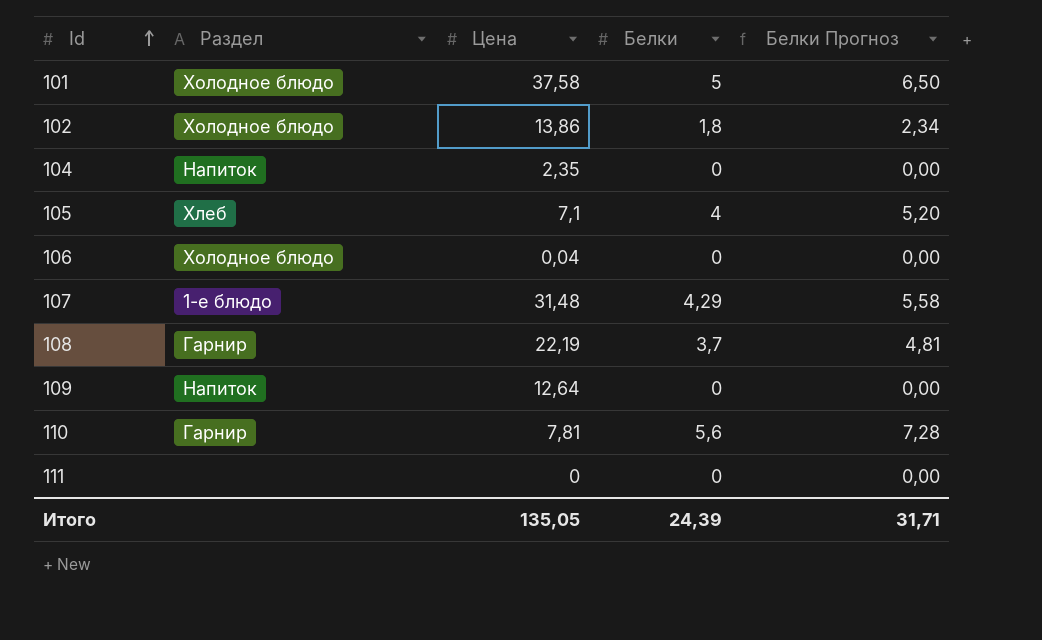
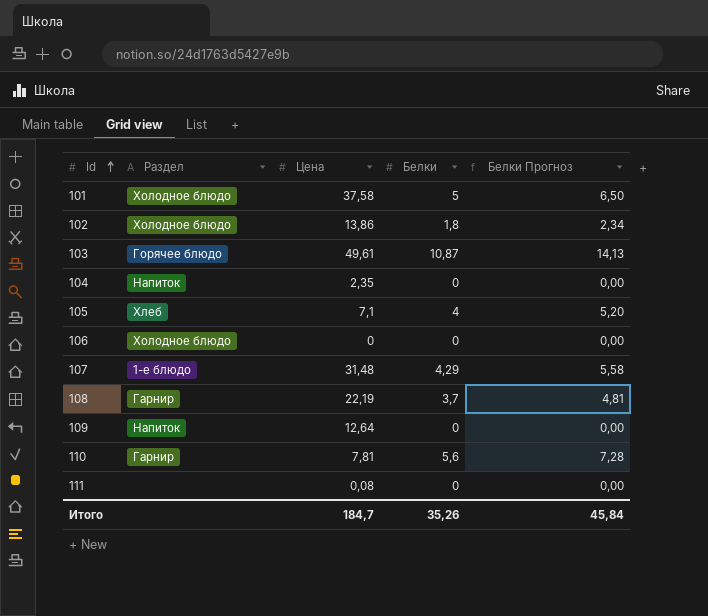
row 103: none -> Горячее блюдо | 49,61 | 10,87 | 14,13
106 | Цена: 0,04 -> 0
111 | Цена: 0 -> 0,08
Итого | Цена: 135,05 -> 184,7
Итого | Белки: 24,39 -> 35,26
Итого | Белки Прогноз: 31,71 -> 45,84

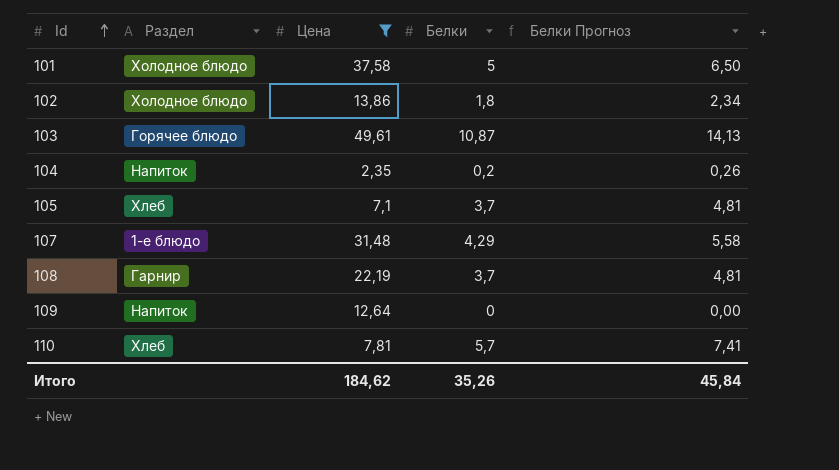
filter: none -> Цена >= 2,35
104 | Белки: 0 -> 0,2
104 | Белки Прогноз: 0,00 -> 0,26
105 | Белки: 4 -> 3,7
105 | Белки Прогноз: 5,20 -> 4,81
110 | Раздел: Гарнир -> Хлеб
110 | Белки: 5,6 -> 5,7
110 | Белки Прогноз: 7,28 -> 7,41
Итого | Цена: 184,7 -> 184,62

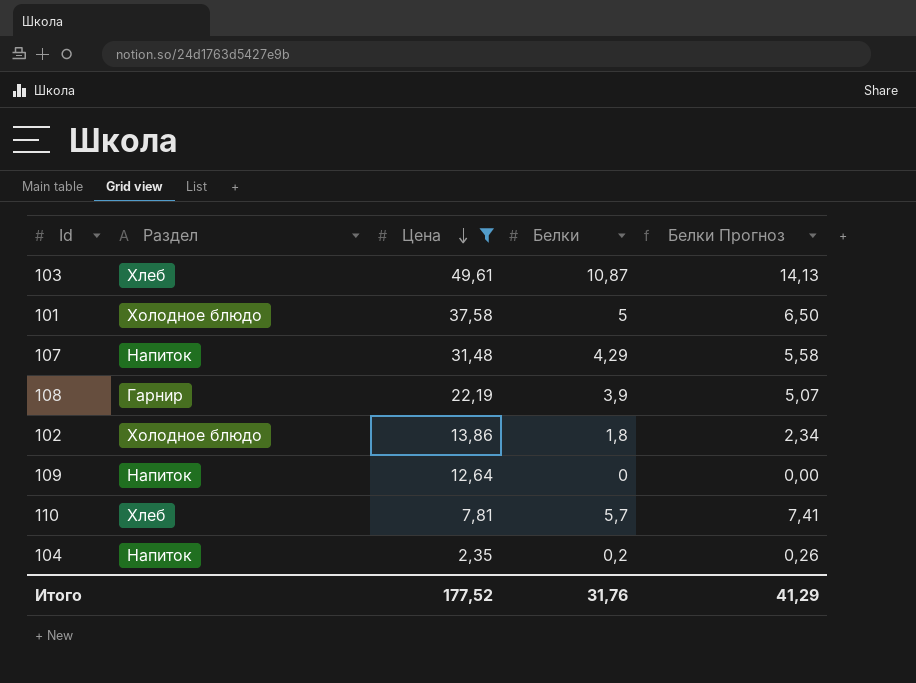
row order: Id ascending -> Цена descending
row 105: Хлеб | 7,1 | 3,7 | 4,81 -> none
103 | Раздел: Горячее блюдо -> Хлеб
107 | Раздел: 1-е блюдо -> Напиток
108 | Белки: 3,7 -> 3,9
108 | Белки Прогноз: 4,81 -> 5,07
Итого | Цена: 184,62 -> 177,52
Итого | Белки: 35,26 -> 31,76
Итого | Белки Прогноз: 45,84 -> 41,29

